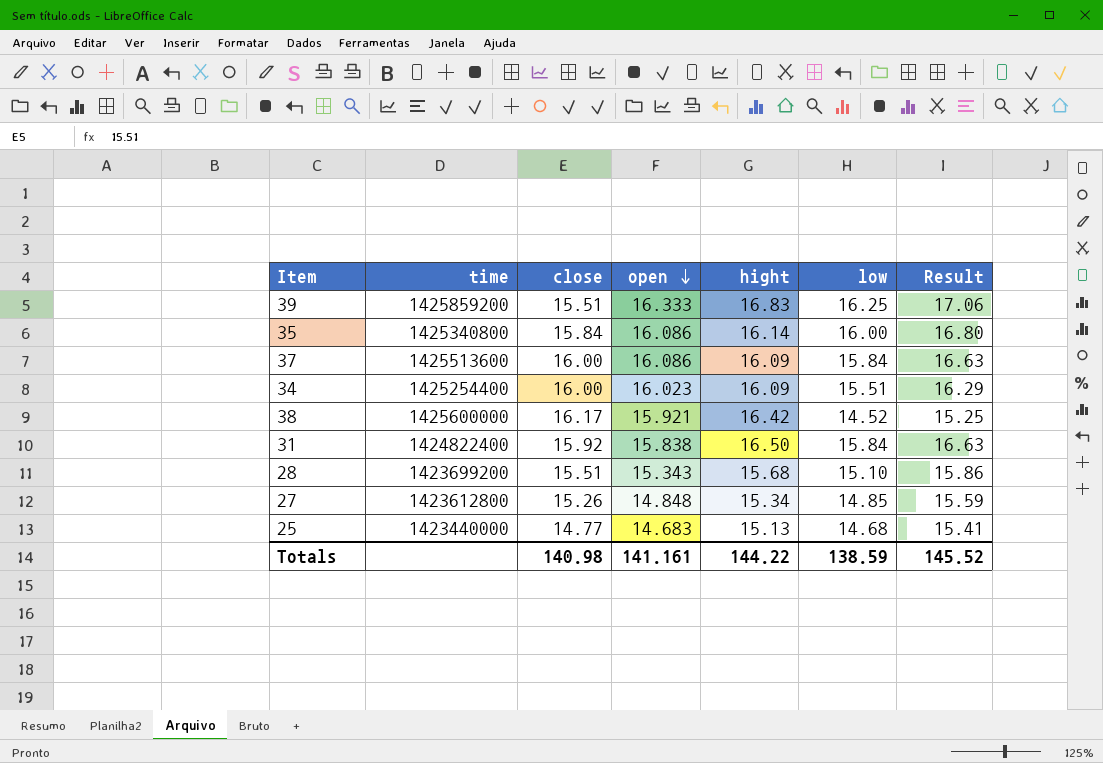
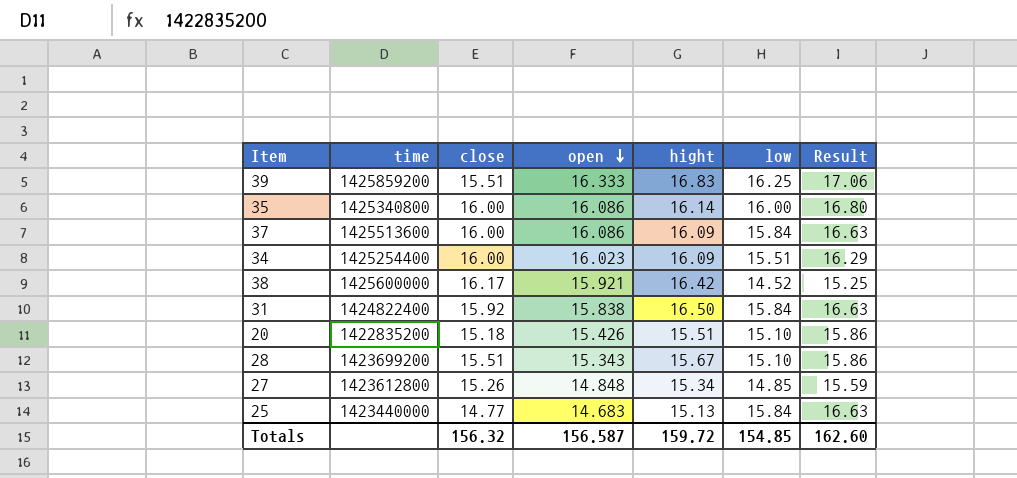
35 | close: 15.84 -> 16.00
row 20: none -> 1422835200 | 15.18 | 15.426 | 15.51 | 15.10 | 15.86
28 | hight: 15.68 -> 15.67
25 | low: 14.68 -> 15.84
25 | Result: 15.41 -> 16.63
Totals | close: 140.98 -> 156.32
Totals | open: 141.161 -> 156.587
Totals | hight: 144.22 -> 159.72
Totals | low: 138.59 -> 154.85
Totals | Result: 145.52 -> 162.60

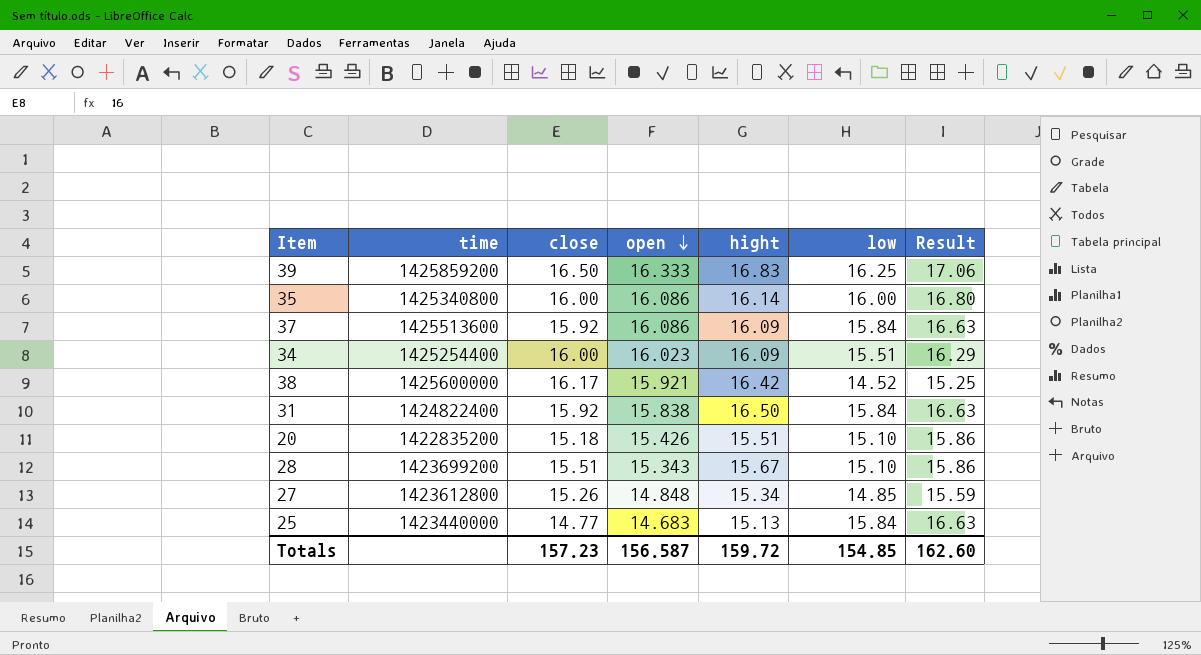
39 | close: 15.51 -> 16.50
37 | close: 16.00 -> 15.92
Totals | close: 156.32 -> 157.23

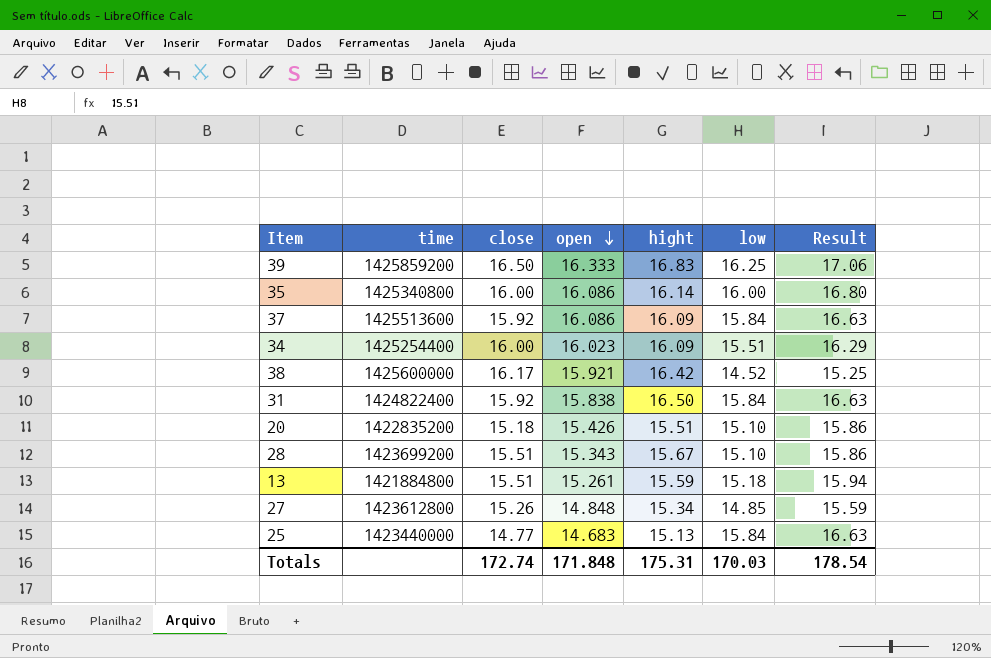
row 13: none -> 1421884800 | 15.51 | 15.261 | 15.59 | 15.18 | 15.94
Totals | close: 157.23 -> 172.74
Totals | open: 156.587 -> 171.848
Totals | hight: 159.72 -> 175.31
Totals | low: 154.85 -> 170.03
Totals | Result: 162.60 -> 178.54

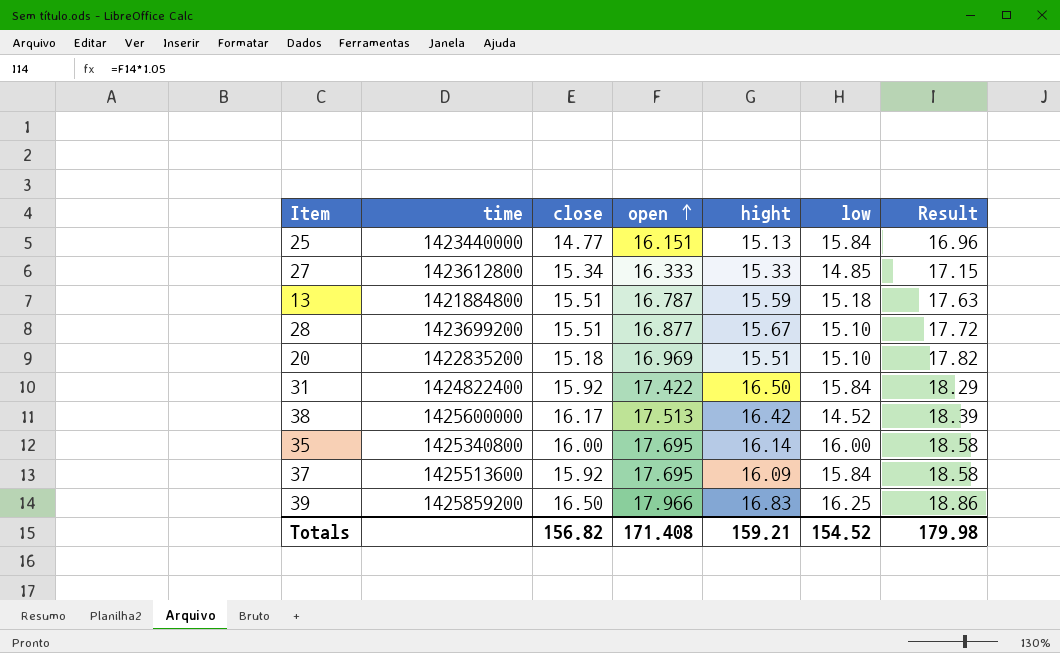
row order: open descending -> open ascending
column Result | formula: [low] * 1.05 -> [open] * 1.05
row 34: 1425254400 | 16.00 | 16.023 | 16.09 | 15.51 | 16.29 -> none
25 | open: 14.683 -> 16.151
27 | close: 15.26 -> 15.34
27 | open: 14.848 -> 16.333
27 | hight: 15.34 -> 15.33
13 | open: 15.261 -> 16.787
28 | open: 15.343 -> 16.877
20 | open: 15.426 -> 16.969
31 | open: 15.838 -> 17.422
38 | open: 15.921 -> 17.513
35 | open: 16.086 -> 17.695
37 | open: 16.086 -> 17.695
39 | open: 16.333 -> 17.966
Totals | close: 172.74 -> 156.82
Totals | open: 171.848 -> 171.408
Totals | hight: 175.31 -> 159.21
Totals | low: 170.03 -> 154.52
Totals | Result: 178.54 -> 179.98

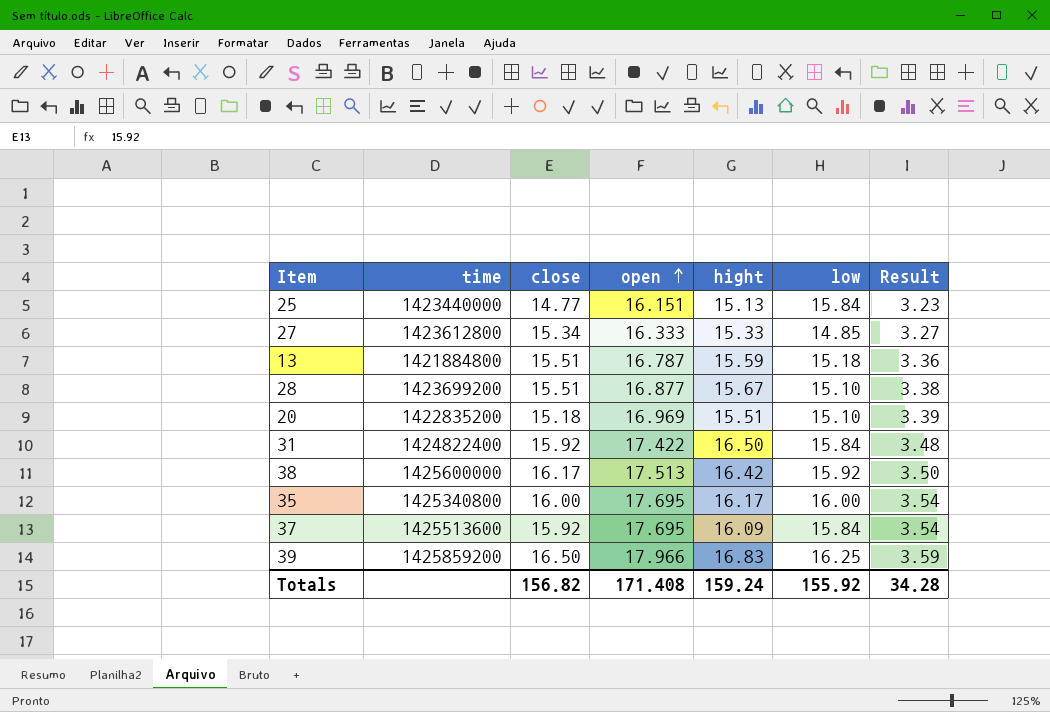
column Result | formula: [open] * 1.05 -> [open] * 0.2
38 | low: 14.52 -> 15.92
35 | hight: 16.14 -> 16.17
Totals | hight: 159.21 -> 159.24
Totals | low: 154.52 -> 155.92
Totals | Result: 179.98 -> 34.28

